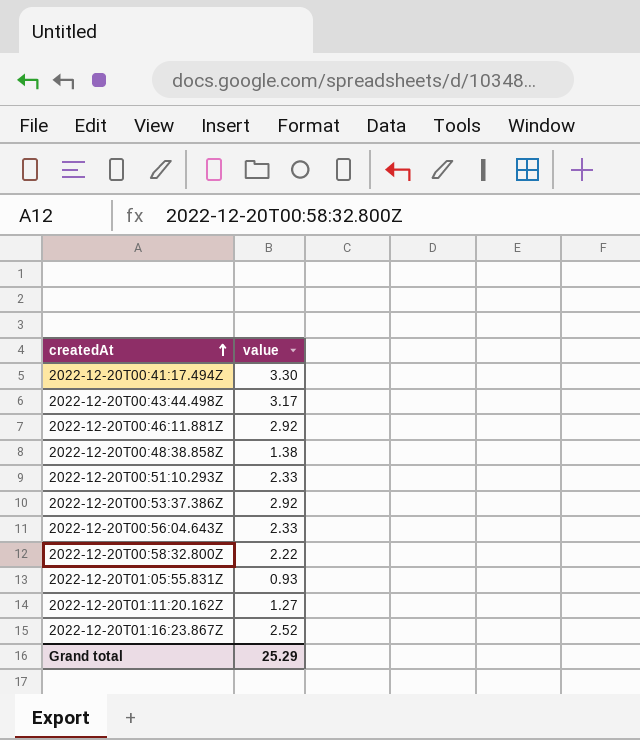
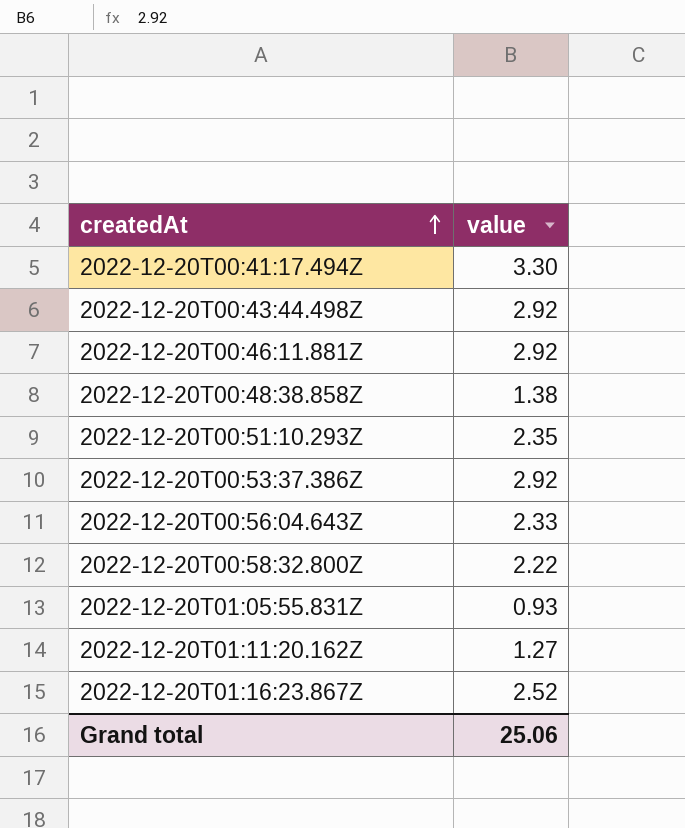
2022-12-20T00:43:44.498Z | value: 3.17 -> 2.92
2022-12-20T00:51:10.293Z | value: 2.33 -> 2.35
Grand total | value: 25.29 -> 25.06

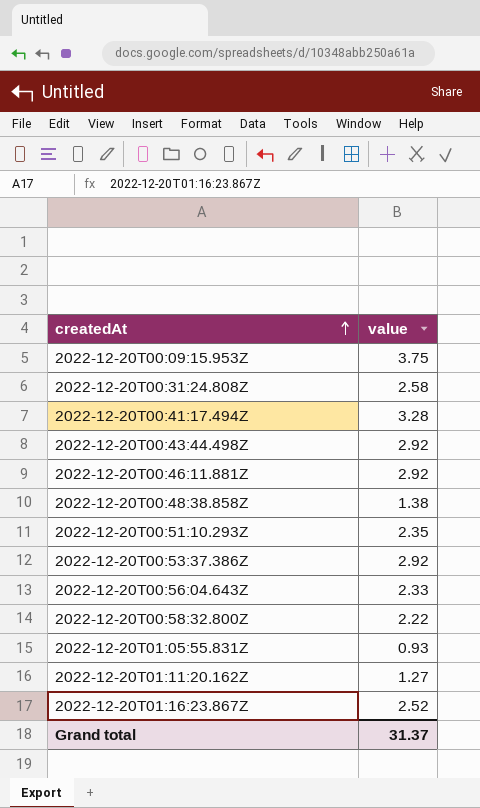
row 2022-12-20T00:09:15.953Z: none -> 3.75
row 2022-12-20T00:31:24.808Z: none -> 2.58
2022-12-20T00:41:17.494Z | value: 3.30 -> 3.28
Grand total | value: 25.06 -> 31.37

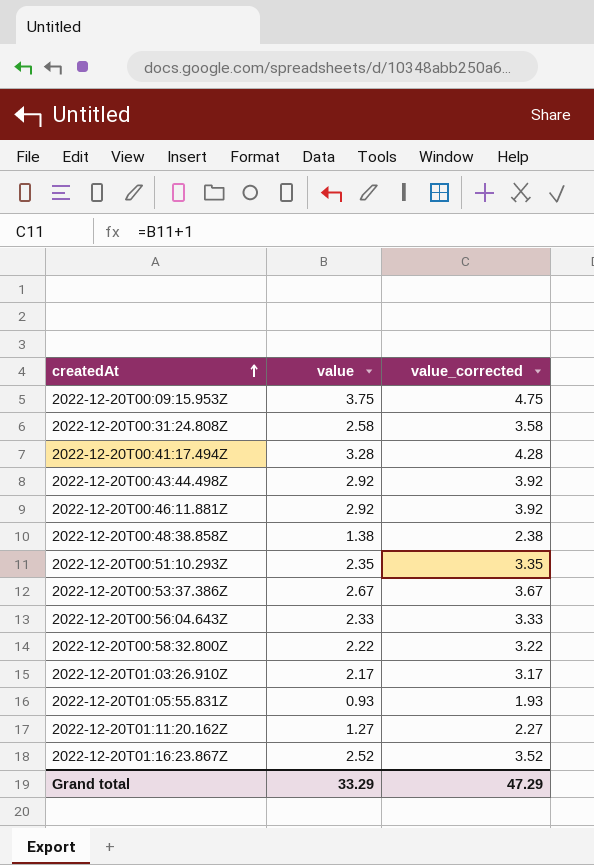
column value_corrected | formula: none -> [value] + 1
2022-12-20T00:53:37.386Z | value: 2.92 -> 2.67
row 2022-12-20T01:03:26.910Z: none -> 2.17 | 3.17
Grand total | value: 31.37 -> 33.29

